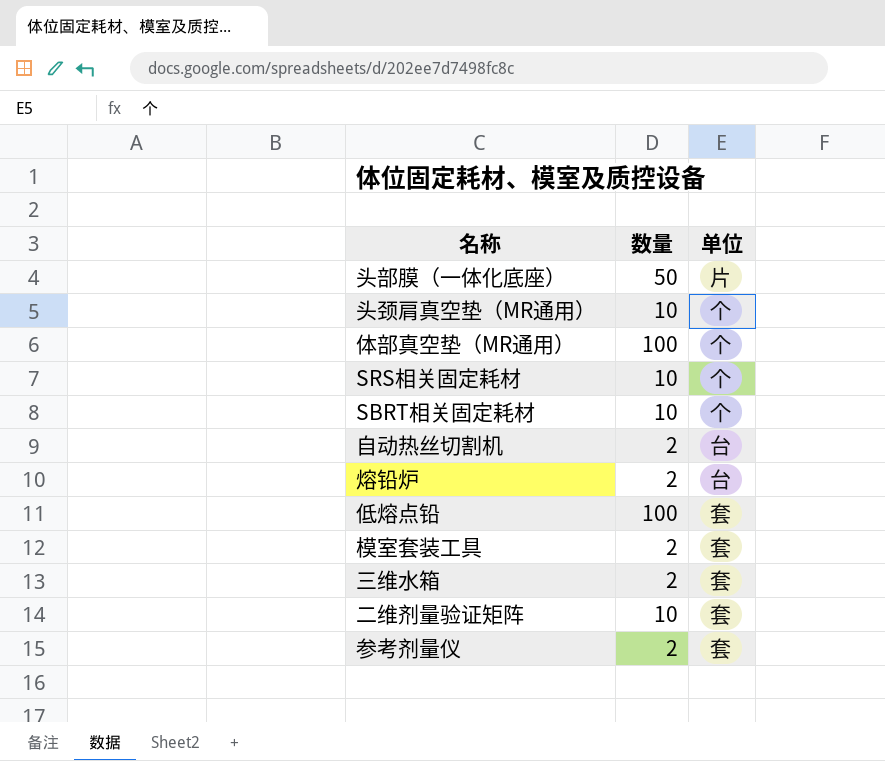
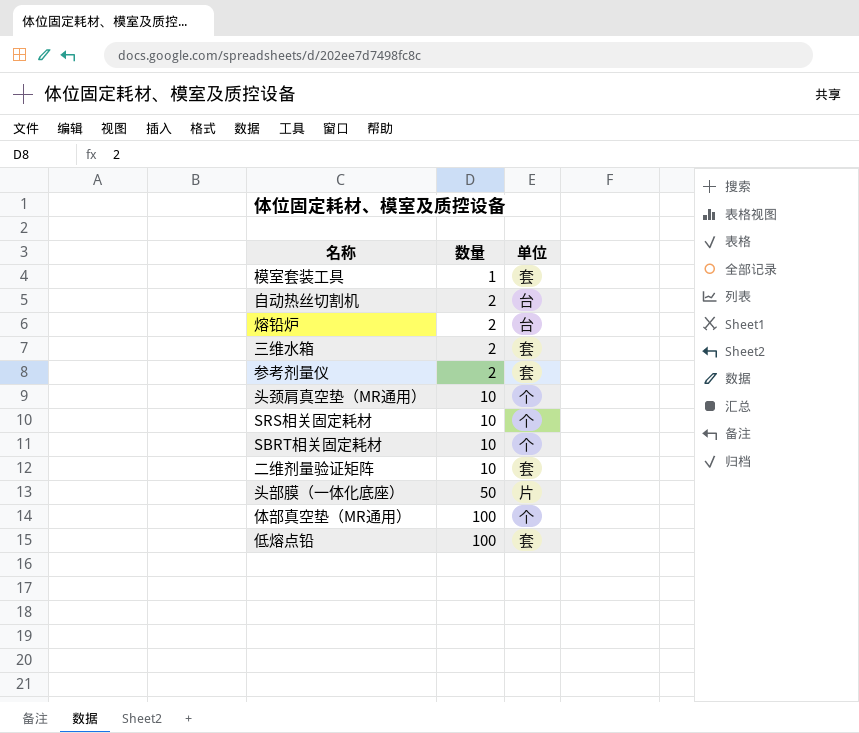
row order: none -> 数量 ascending
模室套装工具 | 数量: 2 -> 1

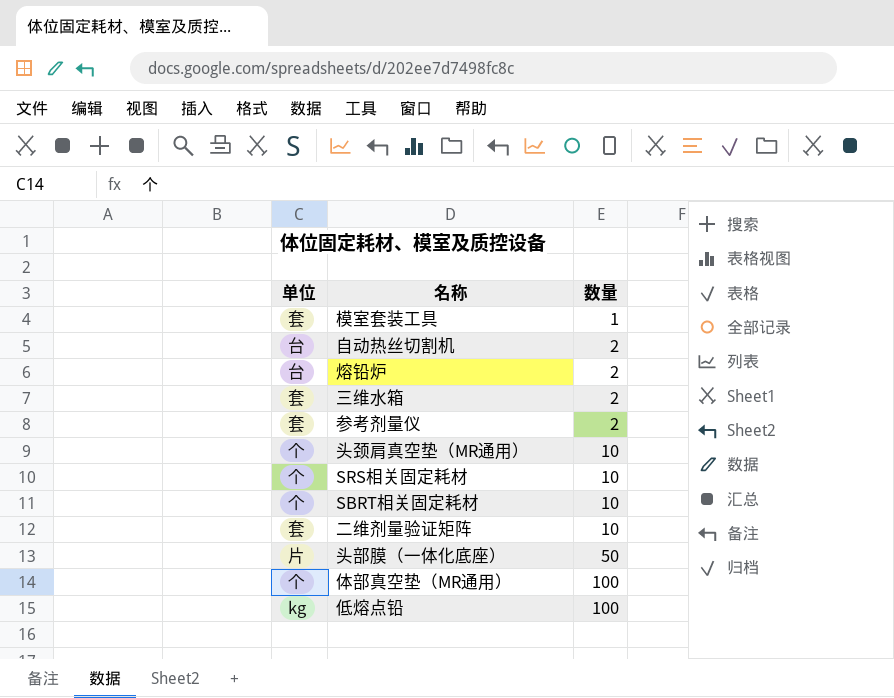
column 单位 | position: 3 -> 1
低熔点铅 | 单位: 套 -> kg

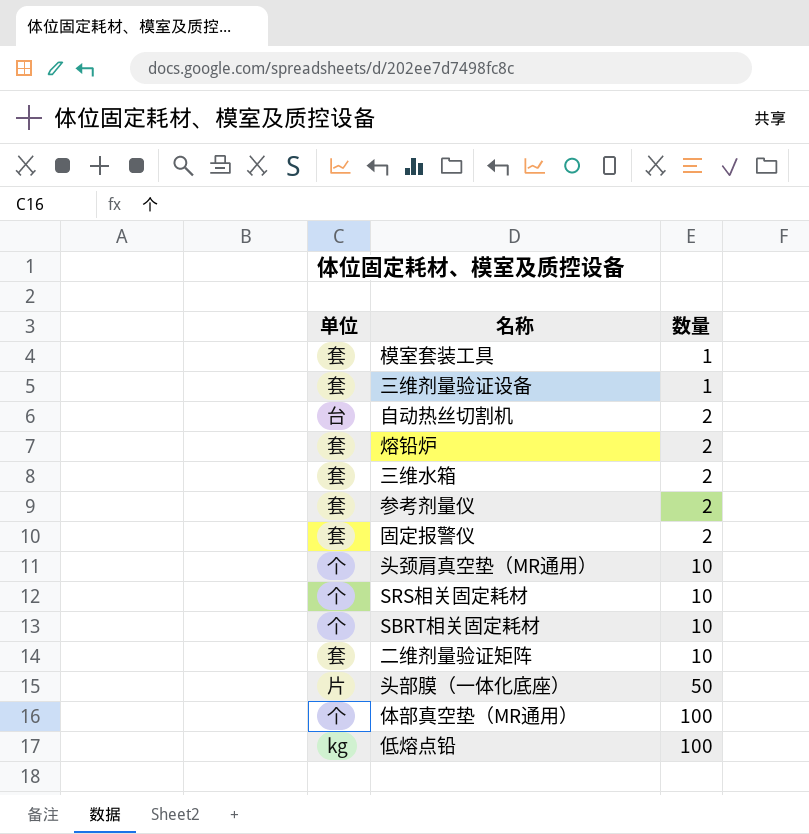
row 三维剂量验证设备: none -> 套 | 1
熔铅炉 | 单位: 台 -> 套
row 固定报警仪: none -> 套 | 2

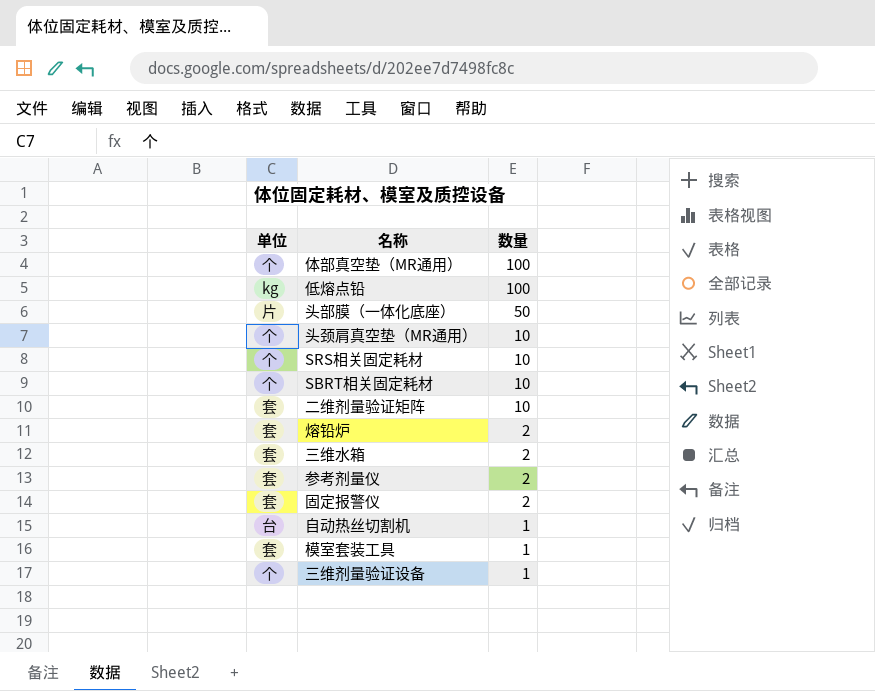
row order: 数量 ascending -> 数量 descending
自动热丝切割机 | 数量: 2 -> 1
三维剂量验证设备 | 单位: 套 -> 个

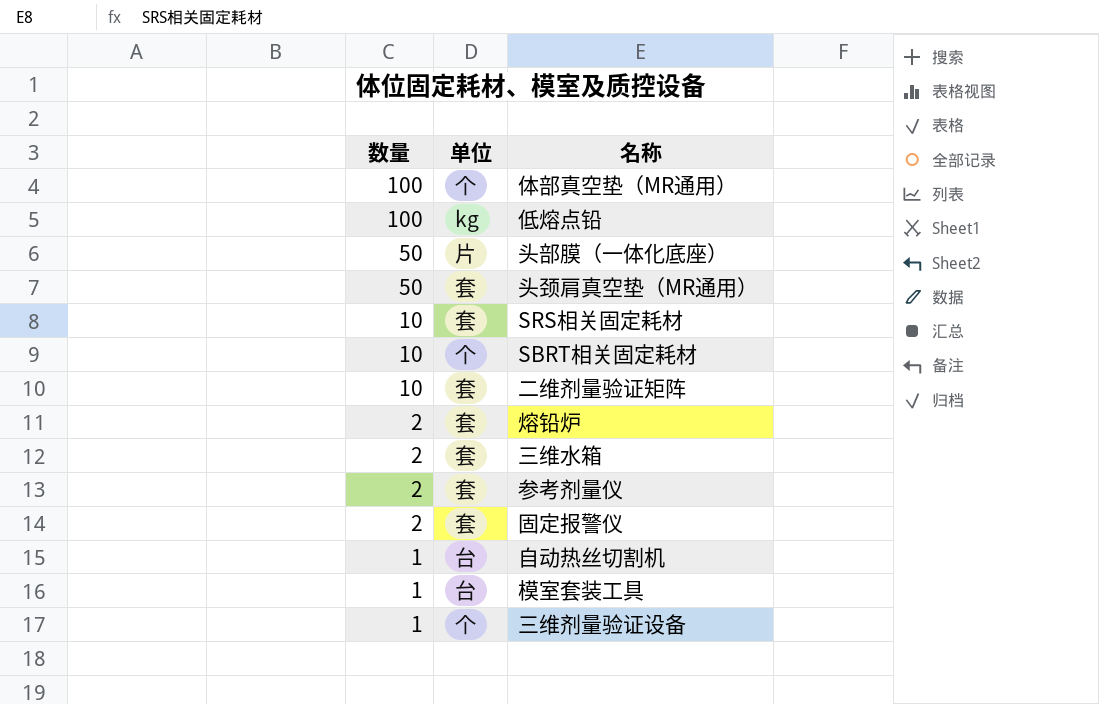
column 数量 | position: 3 -> 1
头颈肩真空垫（MR通用） | 数量: 10 -> 50
头颈肩真空垫（MR通用） | 单位: 个 -> 套
SRS相关固定耗材 | 单位: 个 -> 套
模室套装工具 | 单位: 套 -> 台

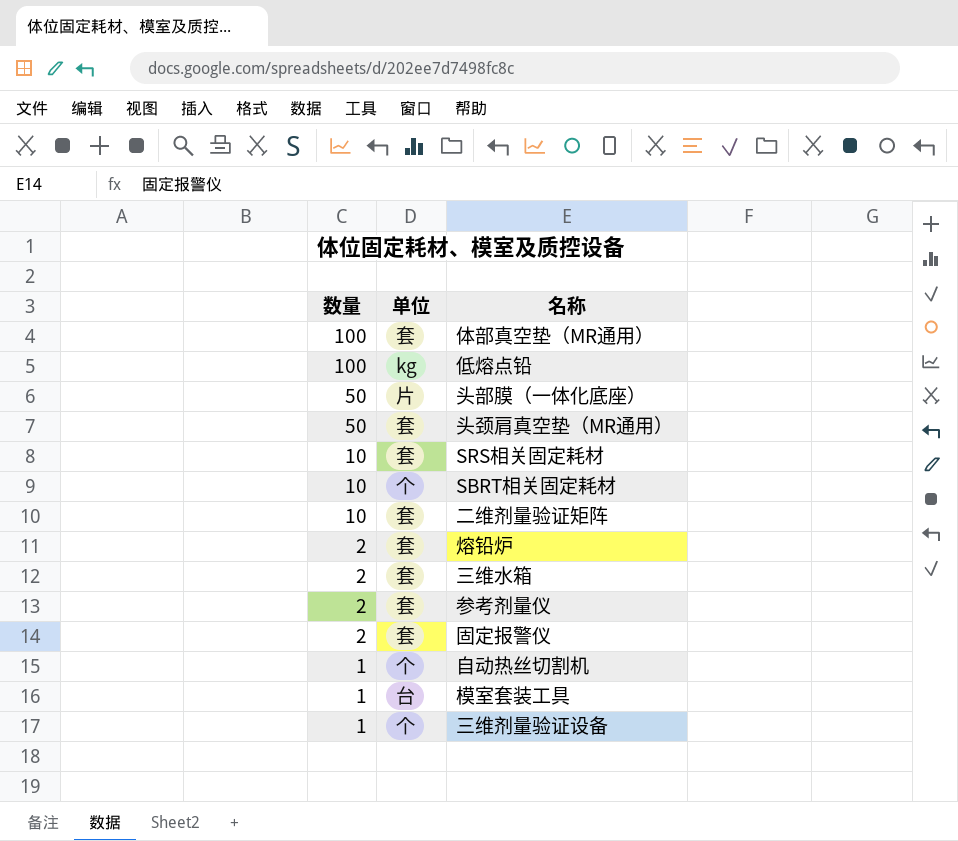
体部真空垫（MR通用） | 单位: 个 -> 套
自动热丝切割机 | 单位: 台 -> 个

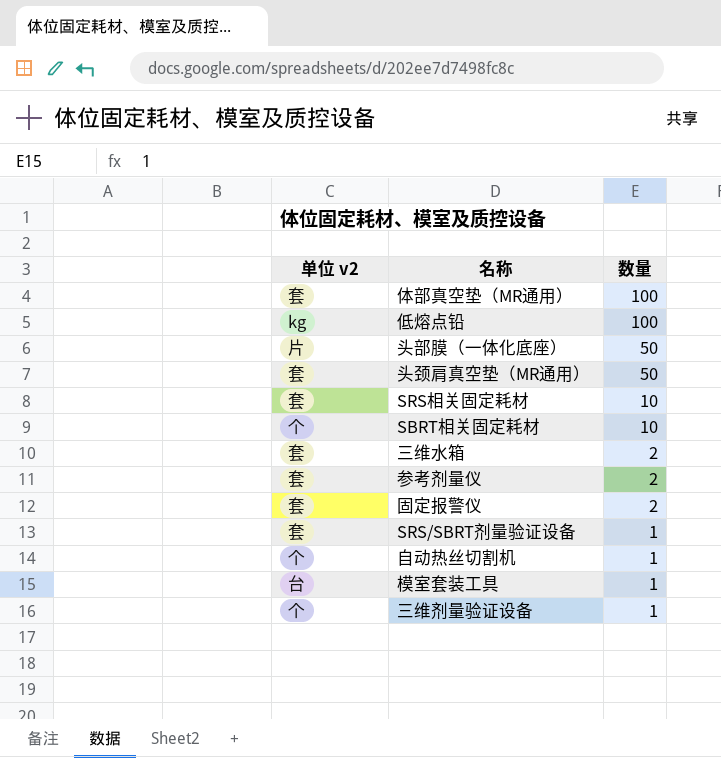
column name: 单位 -> 单位 v2
column 数量 | position: 1 -> 3
row 二维剂量验证矩阵: 10 | 套 -> none
row 熔铅炉: 2 | 套 -> none
row SRS/SBRT剂量验证设备: none -> 套 | 1

